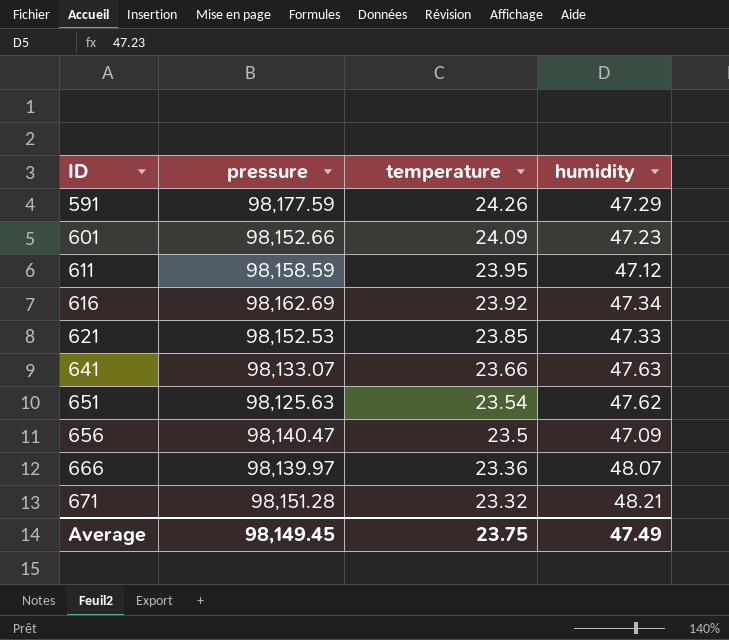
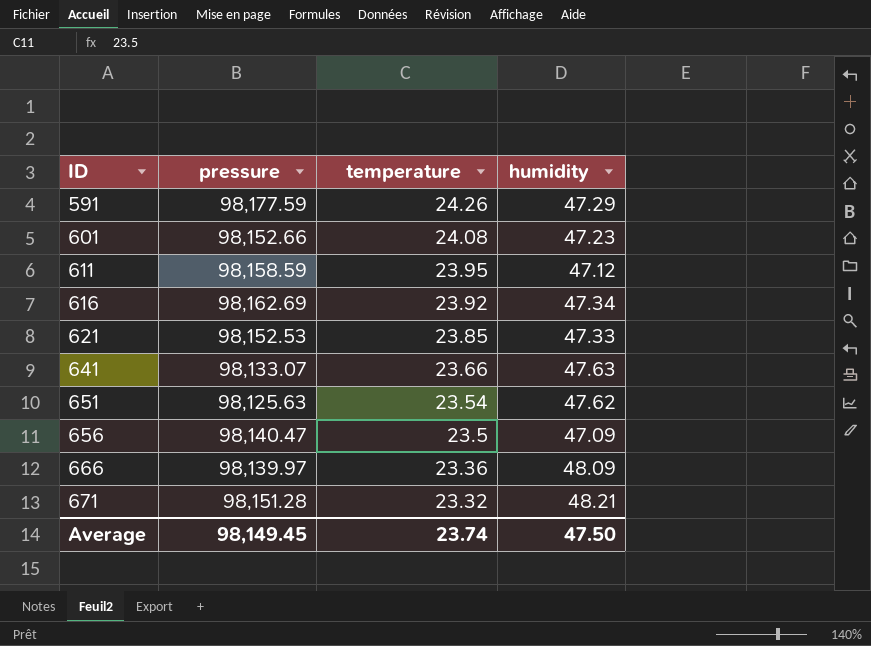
601 | temperature: 24.09 -> 24.08
666 | humidity: 48.07 -> 48.09
Average | temperature: 23.75 -> 23.74
Average | humidity: 47.49 -> 47.50

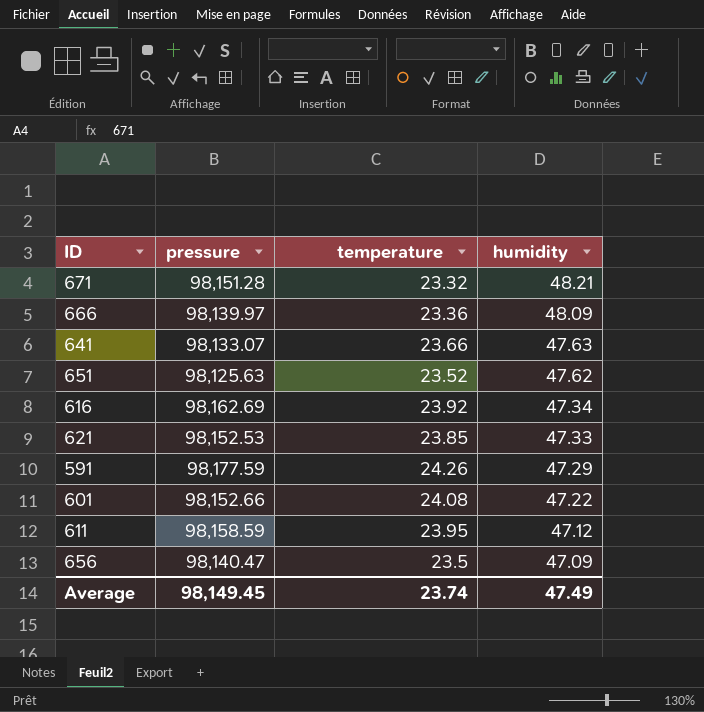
row order: ID ascending -> humidity descending
651 | temperature: 23.54 -> 23.52
601 | humidity: 47.23 -> 47.22
Average | humidity: 47.50 -> 47.49

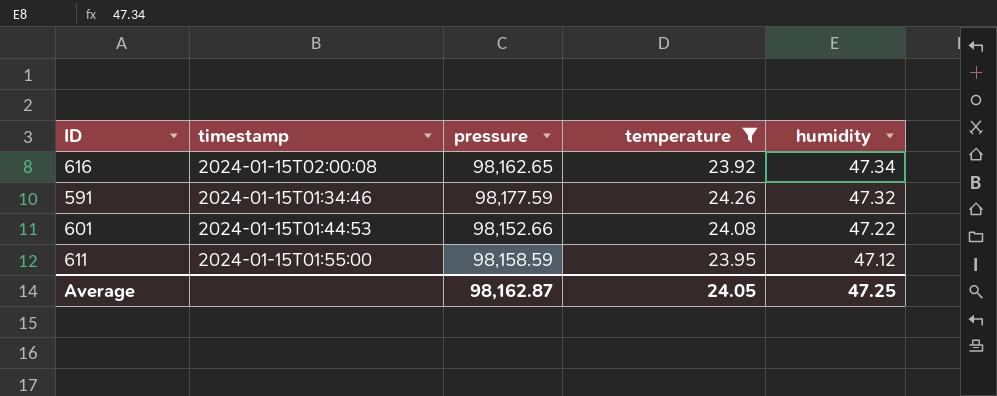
filter: none -> temperature >= 23.92
column timestamp | position: none -> 2
616 | pressure: 98,162.69 -> 98,162.65
591 | humidity: 47.29 -> 47.32
Average | pressure: 98,149.45 -> 98,162.87
Average | temperature: 23.74 -> 24.05
Average | humidity: 47.49 -> 47.25

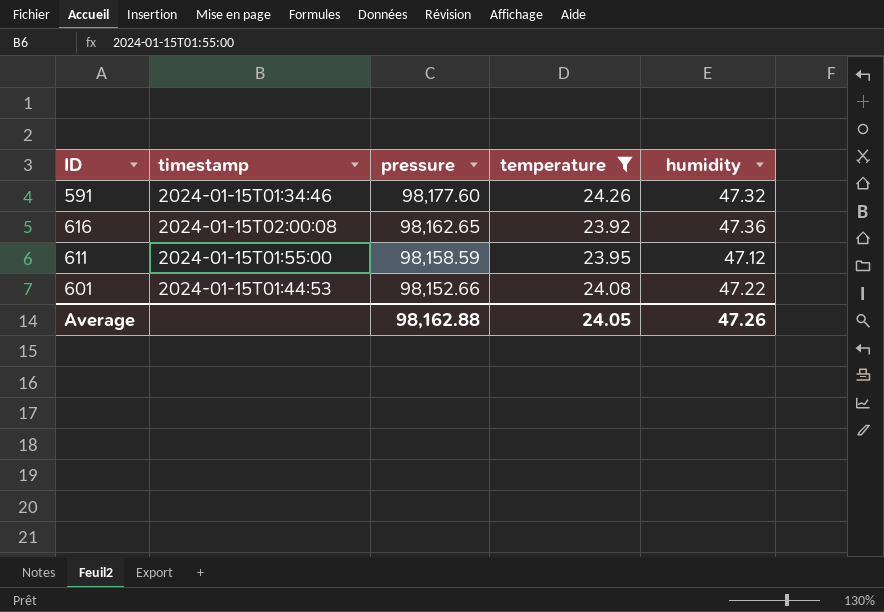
row order: humidity descending -> pressure descending
591 | pressure: 98,177.59 -> 98,177.60
616 | humidity: 47.34 -> 47.36
Average | pressure: 98,162.87 -> 98,162.88
Average | humidity: 47.25 -> 47.26

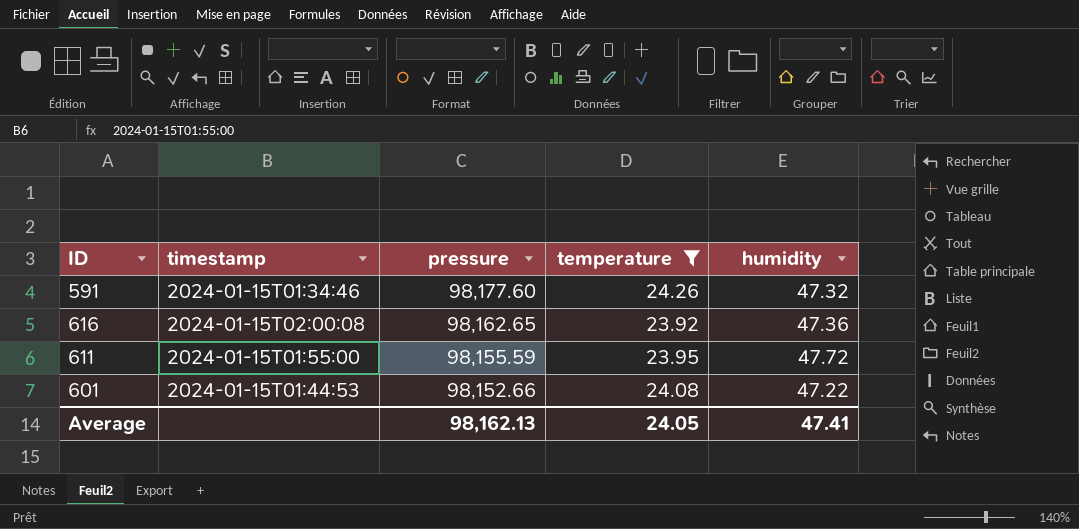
611 | pressure: 98,158.59 -> 98,155.59
611 | humidity: 47.12 -> 47.72
Average | pressure: 98,162.88 -> 98,162.13
Average | humidity: 47.26 -> 47.41

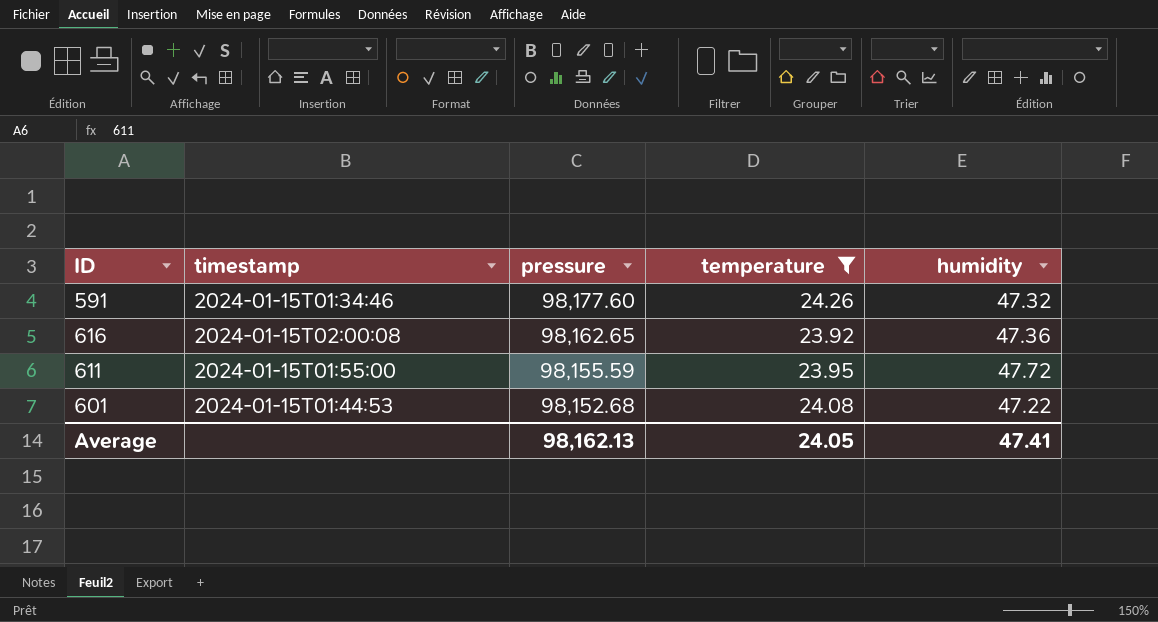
601 | pressure: 98,152.66 -> 98,152.68

